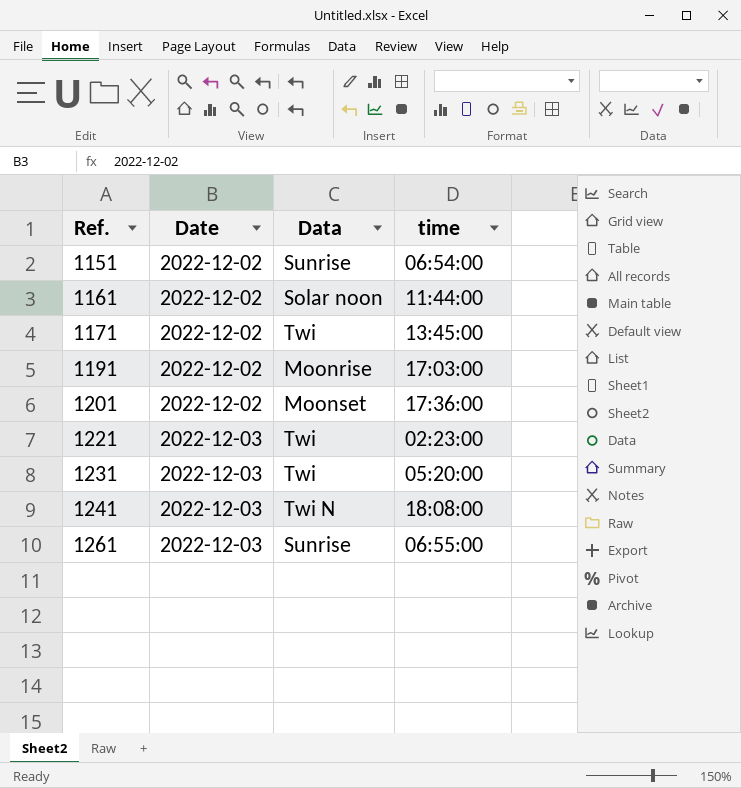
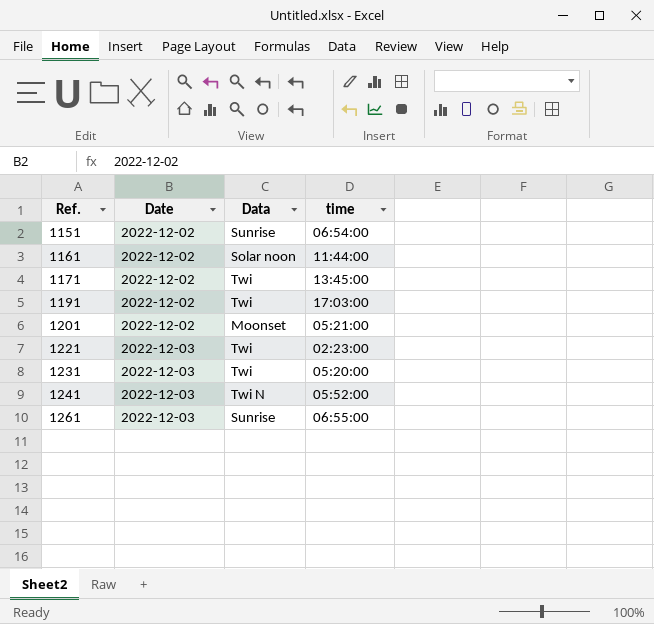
1191 | Data: Moonrise -> Twi
1201 | time: 17:36:00 -> 05:21:00
1241 | time: 18:08:00 -> 05:52:00

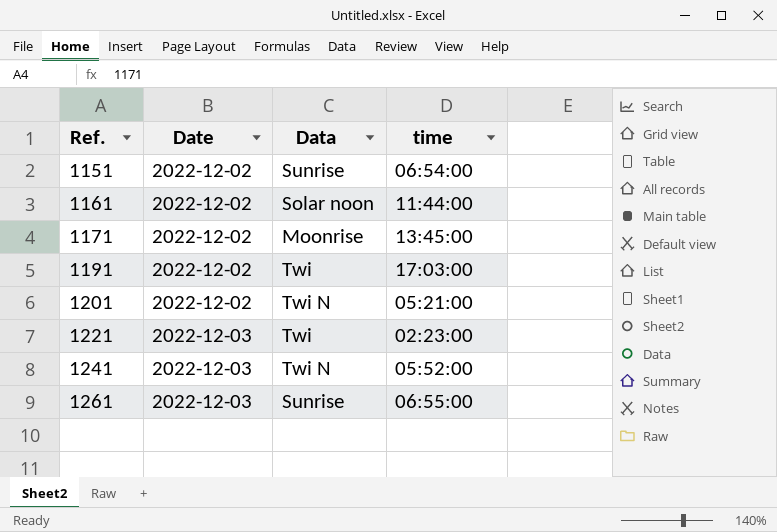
row 1231: 2022-12-03 | Twi | 05:20:00 -> none
1171 | Data: Twi -> Moonrise
1201 | Data: Moonset -> Twi N

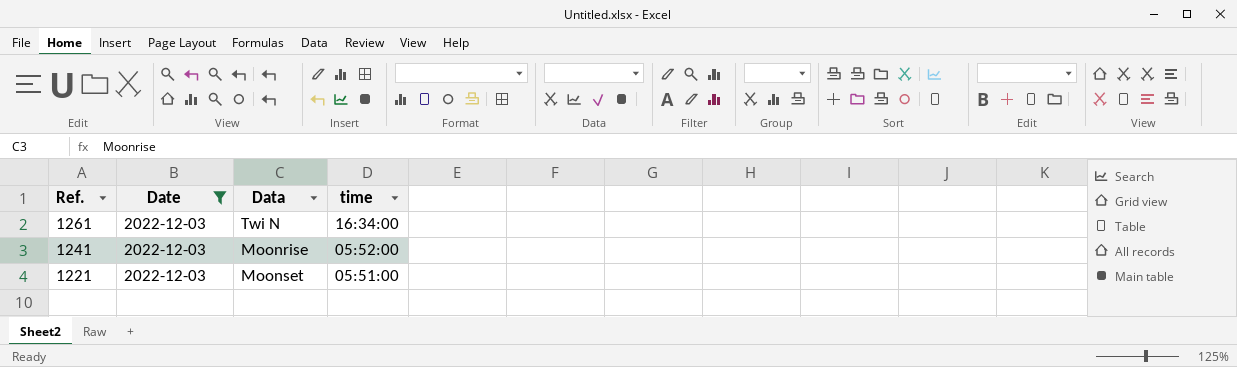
filter: none -> Date = 2022-12-03
row order: Ref. ascending -> Ref. descending
1261 | Data: Sunrise -> Twi N
1261 | time: 06:55:00 -> 16:34:00
1241 | Data: Twi N -> Moonrise
1221 | Data: Twi -> Moonset
1221 | time: 02:23:00 -> 05:51:00

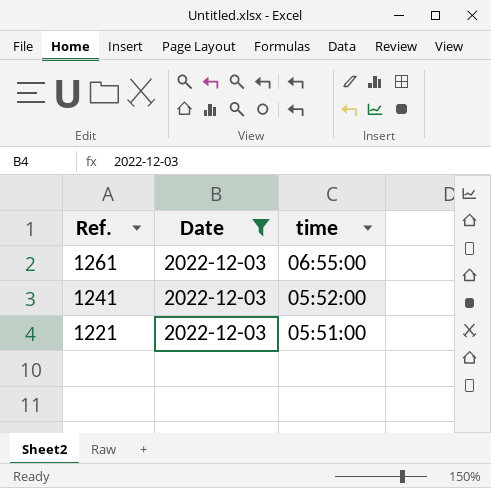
column Data | position: 3 -> none
1261 | time: 16:34:00 -> 06:55:00

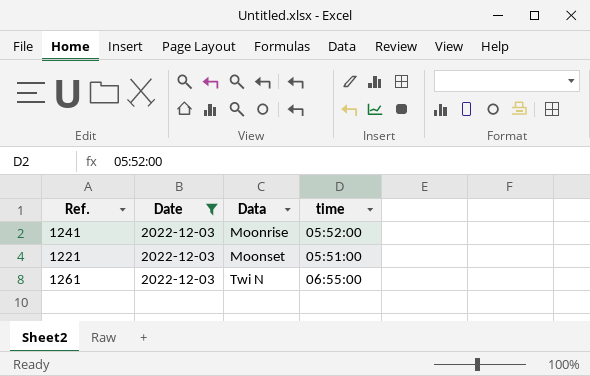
row order: Ref. descending -> Data ascending
column Data | position: none -> 3

